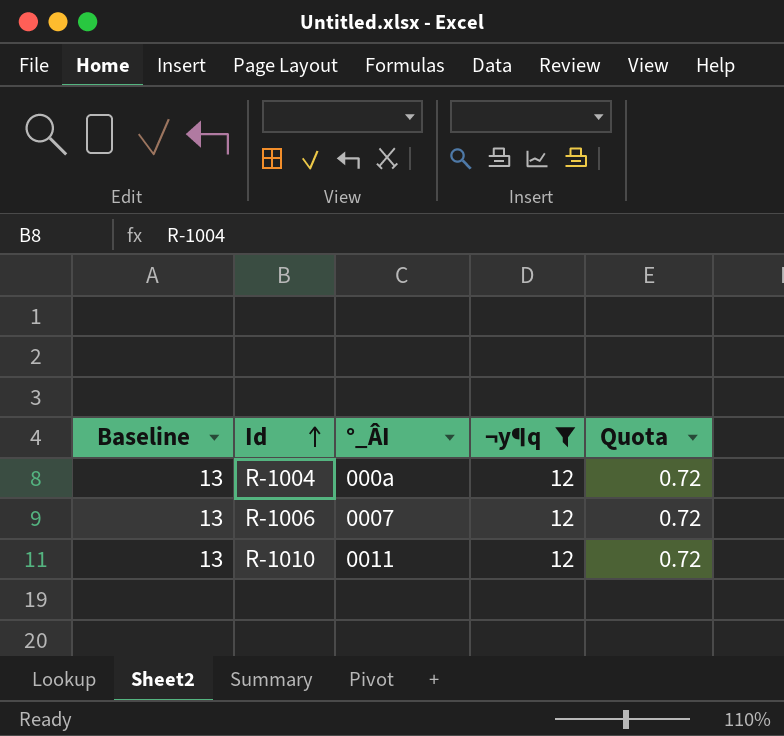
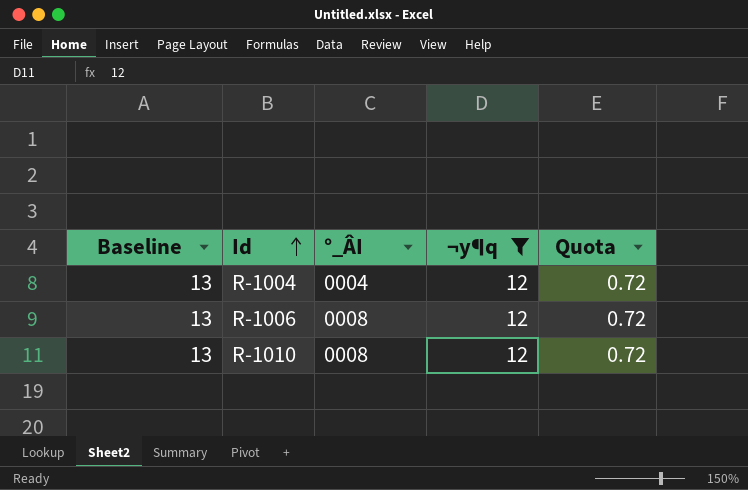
R-1004 | °_ÂI: 000a -> 0004
R-1006 | °_ÂI: 0007 -> 0008
R-1010 | °_ÂI: 0011 -> 0008

